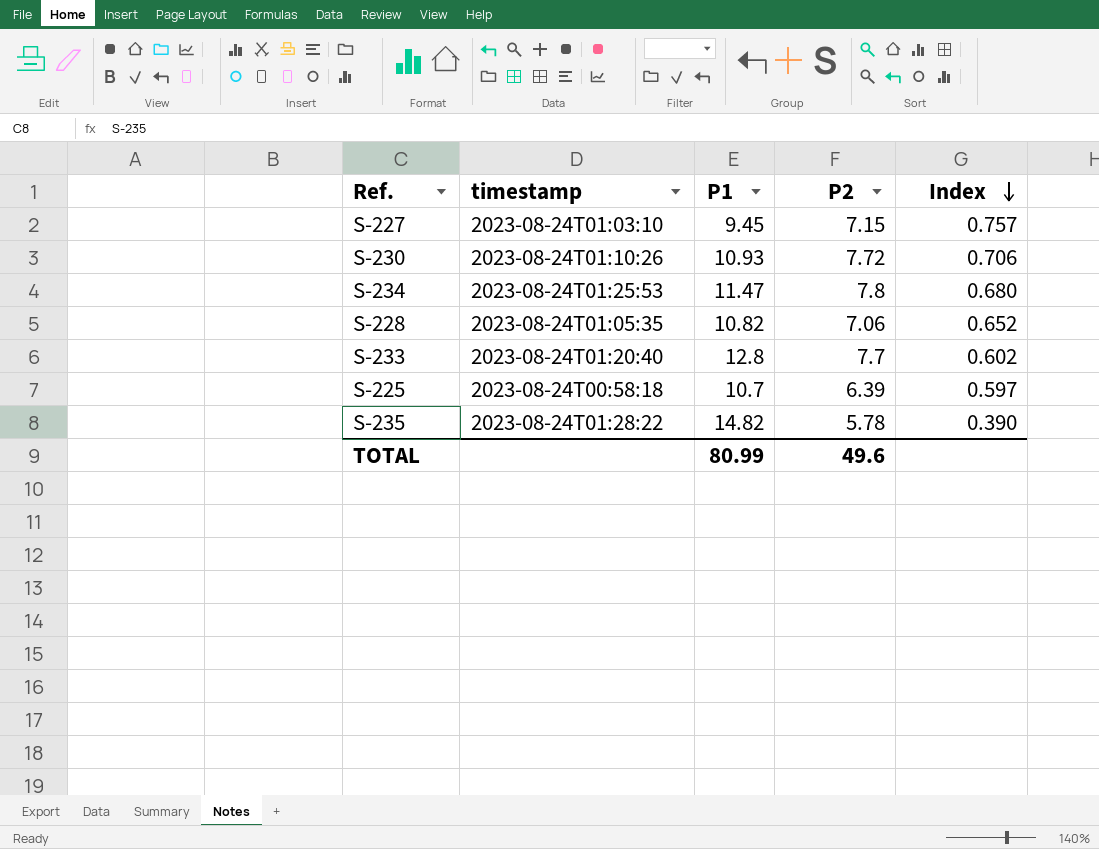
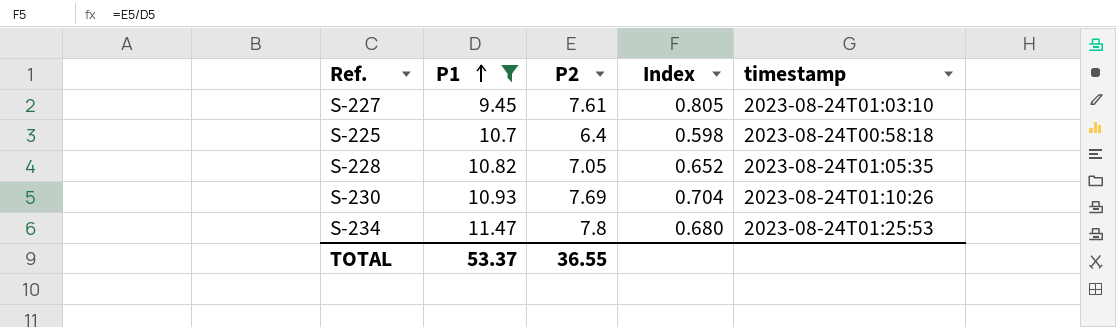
filter: none -> P1 <= 11.47
row order: Index descending -> P1 ascending
column timestamp | position: 2 -> 5
S-227 | P2: 7.15 -> 7.61
S-227 | Index: 0.757 -> 0.805
S-225 | P2: 6.39 -> 6.4
S-225 | Index: 0.597 -> 0.598
S-228 | P2: 7.06 -> 7.05
S-230 | P2: 7.72 -> 7.69
S-230 | Index: 0.706 -> 0.704
TOTAL | P1: 80.99 -> 53.37
TOTAL | P2: 49.6 -> 36.55

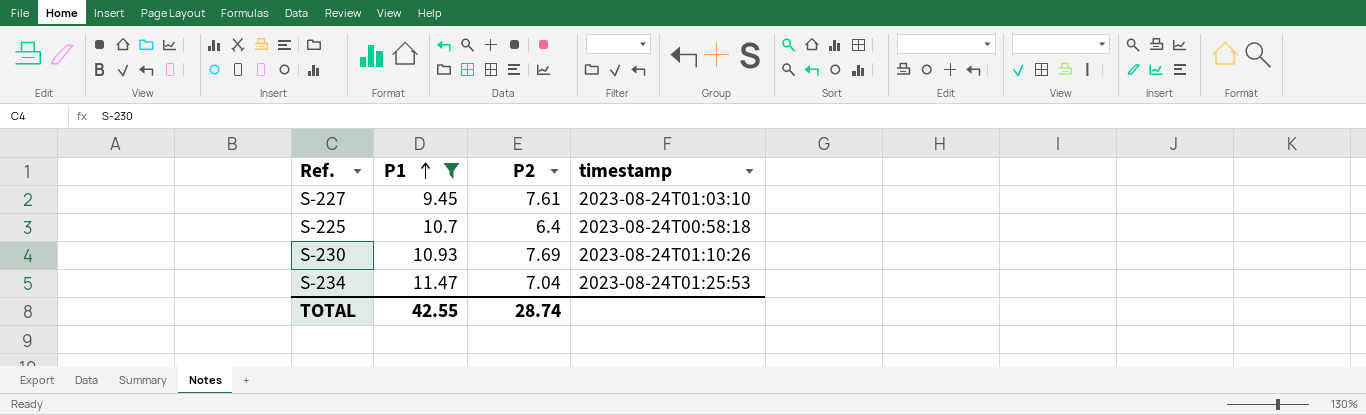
column Index | formula: [P2] / [P1] -> none
row S-228: 10.82 | 7.05 | 0.652 | 2023-08-24T01:05:35 -> none
S-234 | P2: 7.8 -> 7.04
TOTAL | P1: 53.37 -> 42.55
TOTAL | P2: 36.55 -> 28.74

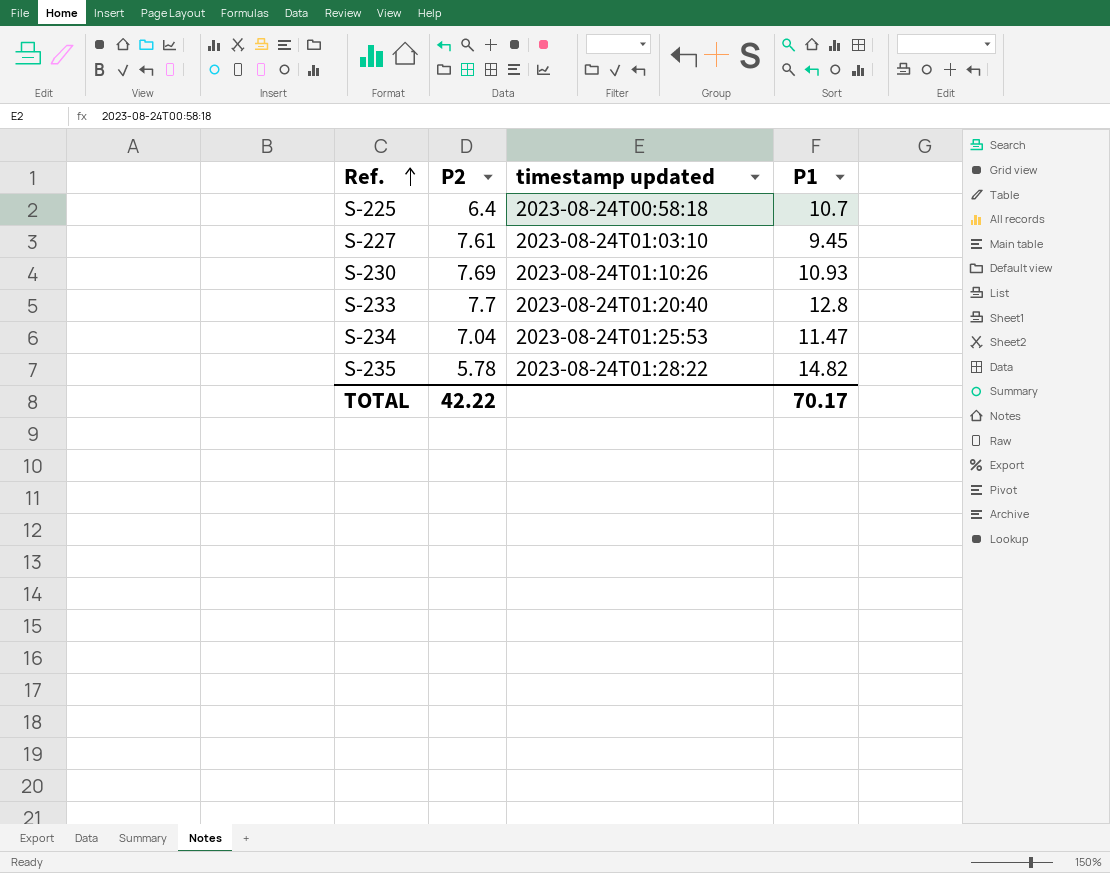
filter: P1 <= 11.47 -> none
row order: P1 ascending -> Ref. ascending
column name: timestamp -> timestamp updated
column P1 | position: 2 -> 4
TOTAL | P2: 28.74 -> 42.22
TOTAL | P1: 42.55 -> 70.17

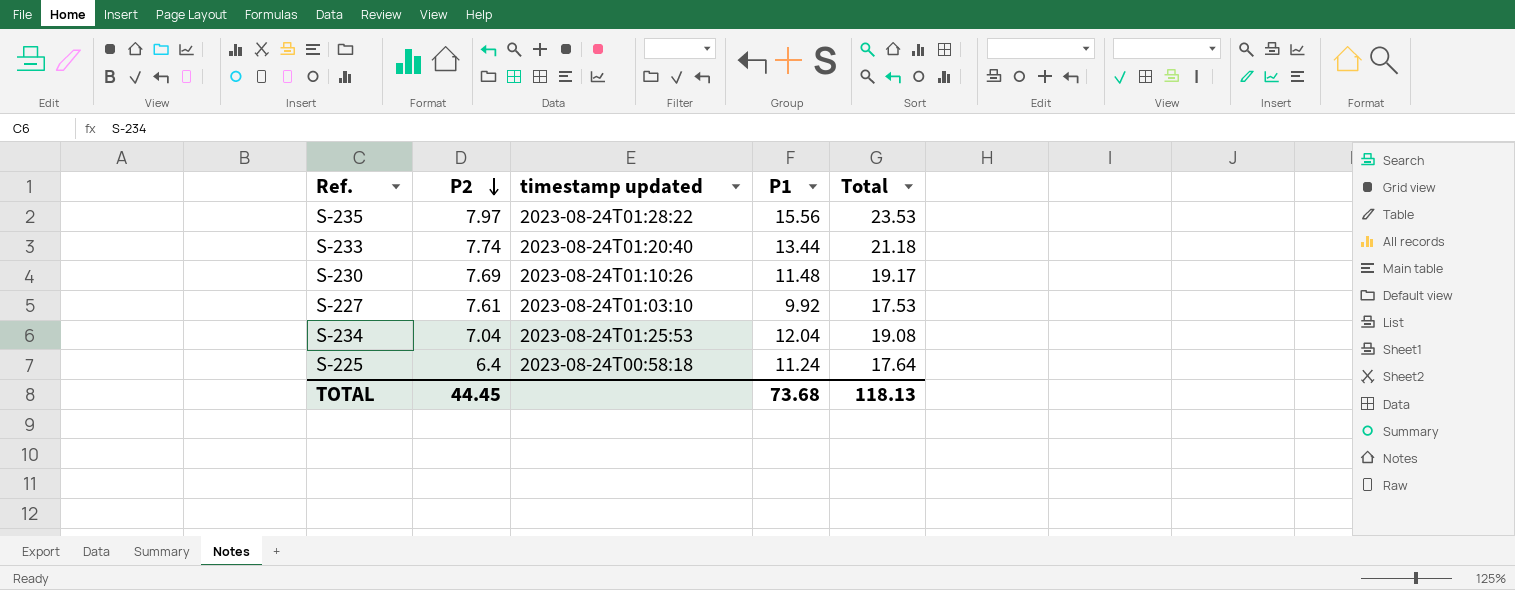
row order: Ref. ascending -> P2 descending
column Total | formula: none -> [P2] + [P1]
S-235 | P2: 5.78 -> 7.97
S-235 | P1: 14.82 -> 15.56
S-233 | P2: 7.7 -> 7.74
S-233 | P1: 12.8 -> 13.44
S-230 | P1: 10.93 -> 11.48
S-227 | P1: 9.45 -> 9.92
S-234 | P1: 11.47 -> 12.04
S-225 | P1: 10.7 -> 11.24
TOTAL | P2: 42.22 -> 44.45
TOTAL | P1: 70.17 -> 73.68

